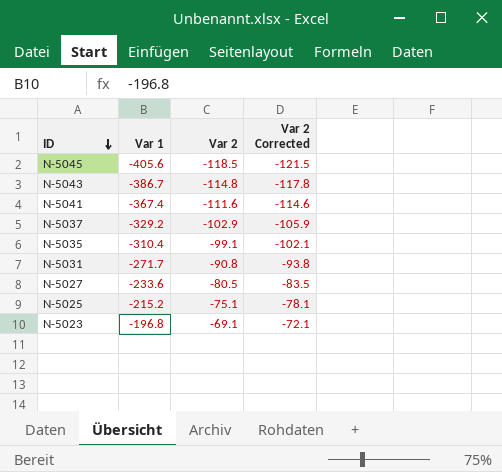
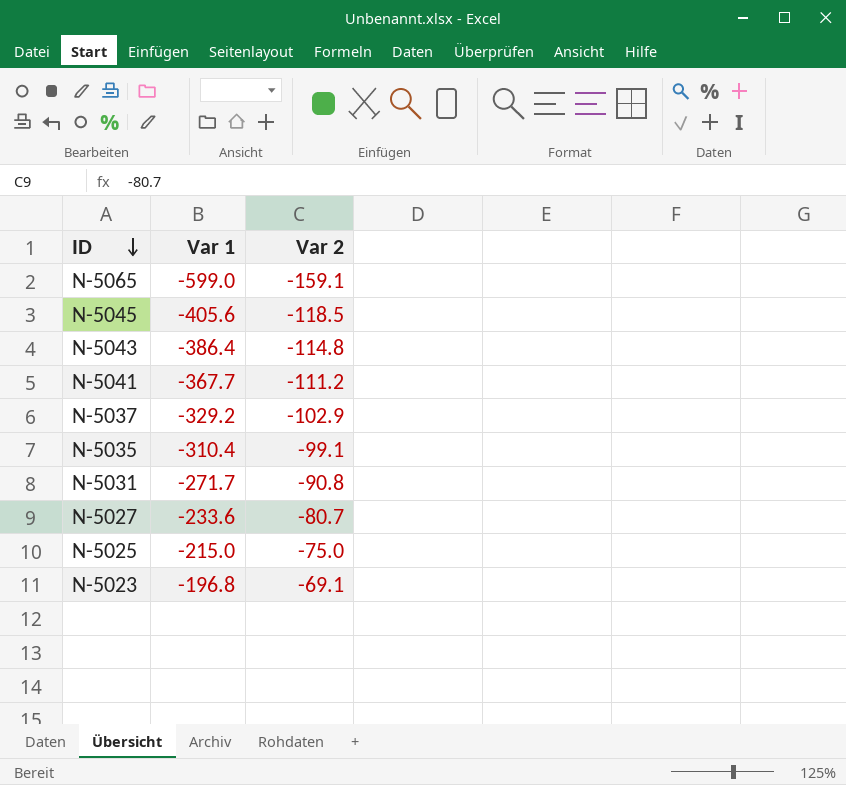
column Var 2 Corrected | formula: [Var 2] - 3 -> none
row N-5065: none -> -599.0 | -159.1
N-5043 | Var 1: -386.7 -> -386.4
N-5041 | Var 1: -367.4 -> -367.7
N-5041 | Var 2: -111.6 -> -111.2
N-5027 | Var 2: -80.5 -> -80.7
N-5025 | Var 1: -215.2 -> -215.0
N-5025 | Var 2: -75.1 -> -75.0

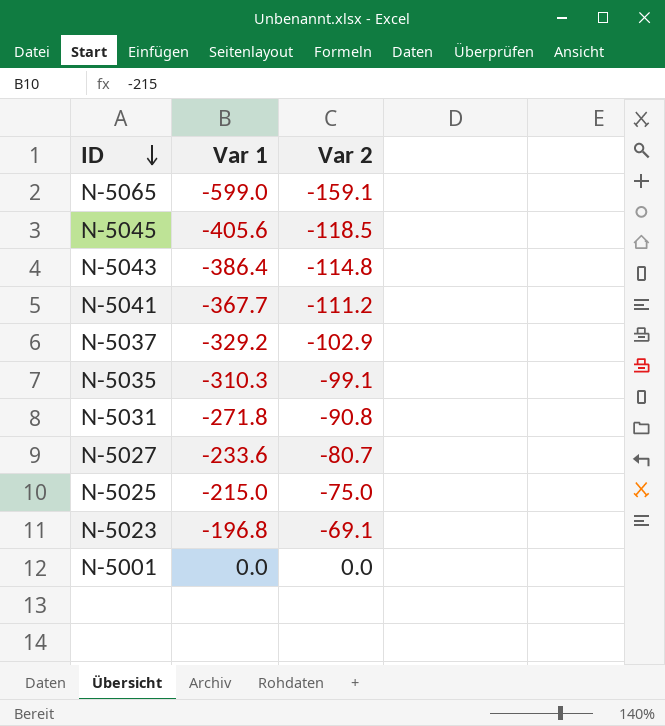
N-5035 | Var 1: -310.4 -> -310.3
N-5031 | Var 1: -271.7 -> -271.8
row N-5001: none -> 0.0 | 0.0

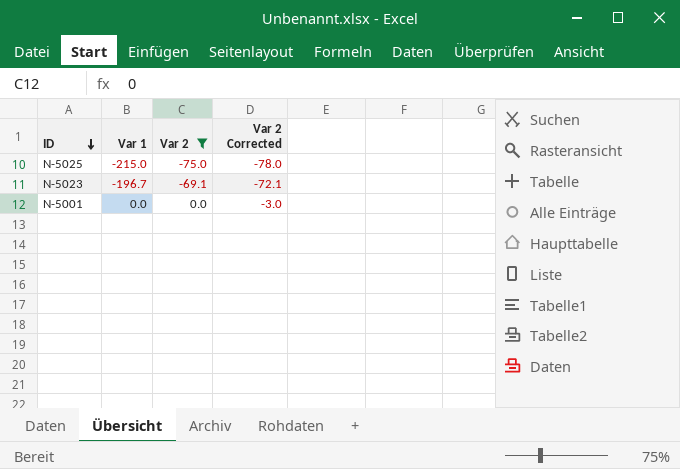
filter: none -> Var 2 >= -75.0
column Var 2 Corrected | formula: none -> [Var 2] - 3
N-5023 | Var 1: -196.8 -> -196.7

